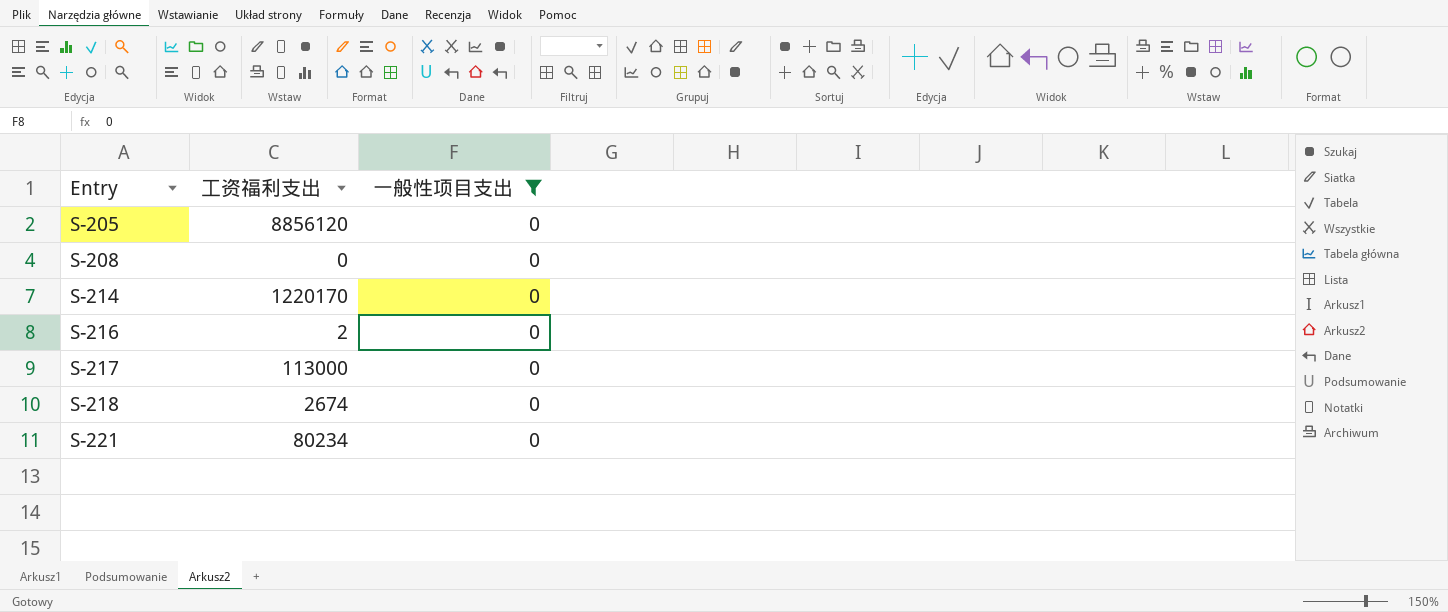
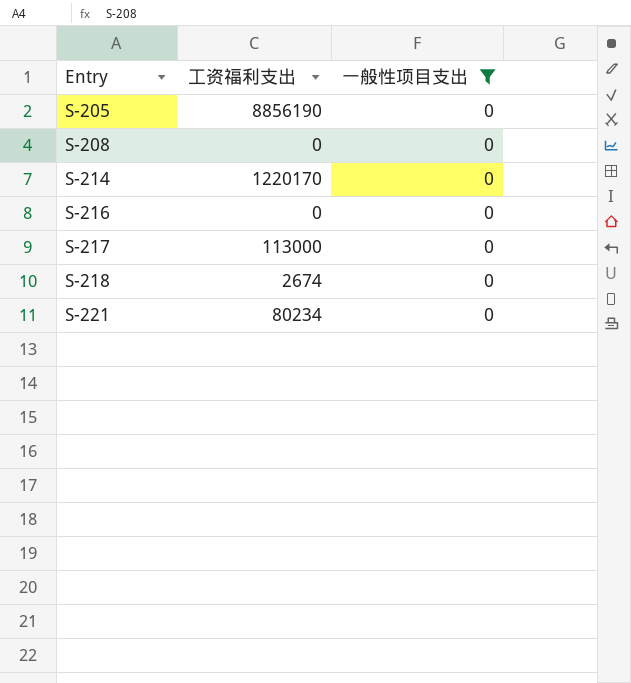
S-205 | 工资福利支出: 8856120 -> 8856190
S-216 | 工资福利支出: 2 -> 0

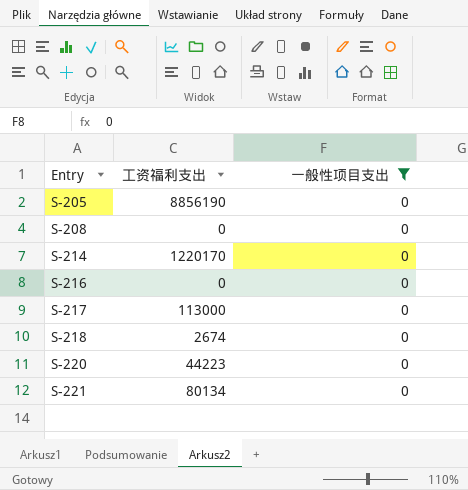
row S-220: none -> 44223 | 0
S-221 | 工资福利支出: 80234 -> 80134

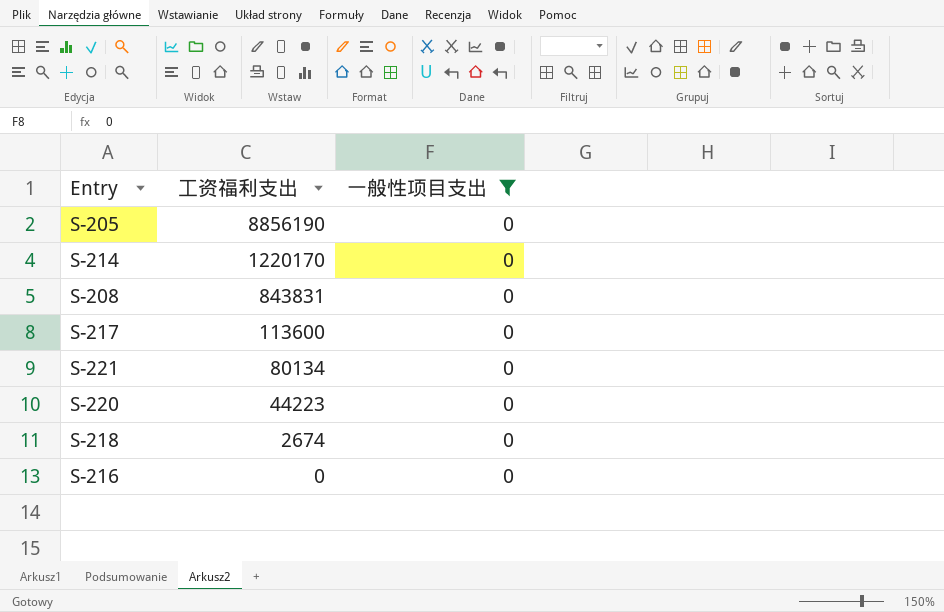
row order: Entry ascending -> 工资福利支出 descending
S-208 | 工资福利支出: 0 -> 843831
S-217 | 工资福利支出: 113000 -> 113600

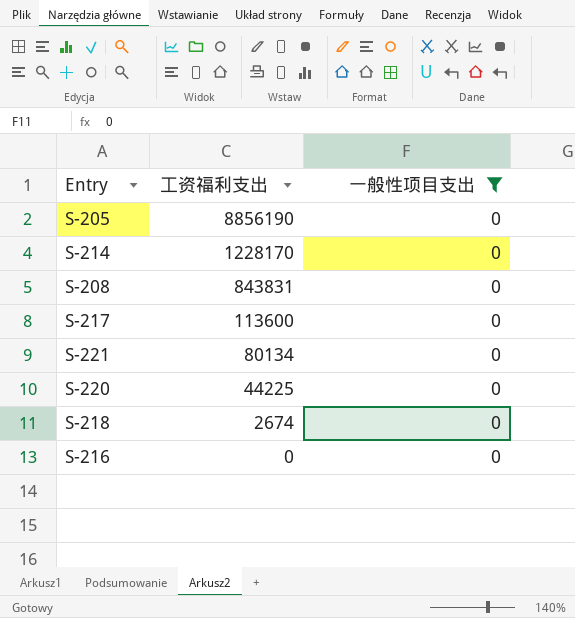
S-214 | 工资福利支出: 1220170 -> 1228170
S-220 | 工资福利支出: 44223 -> 44225

